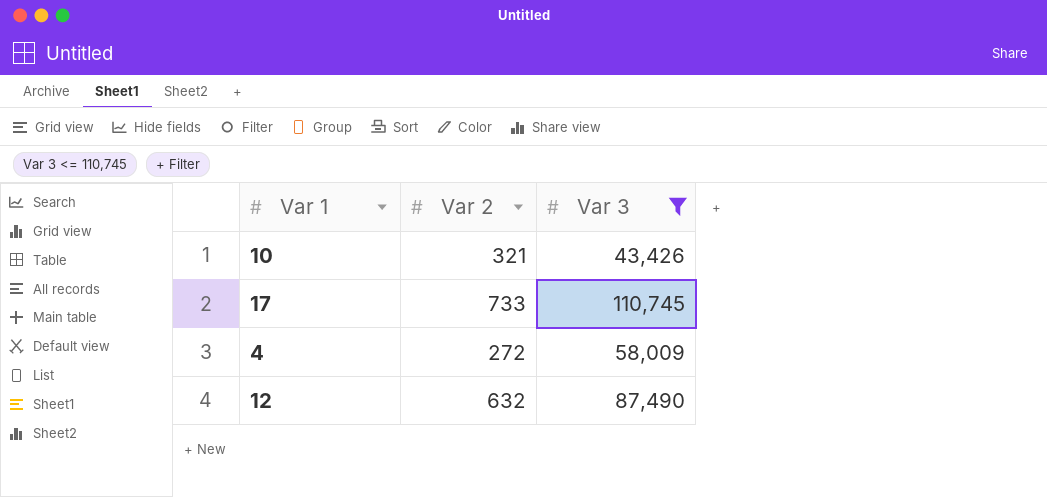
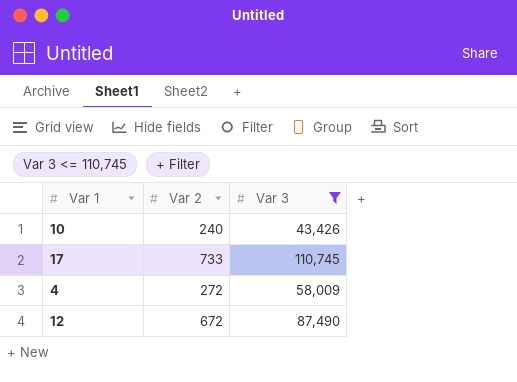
10 | Var 2: 321 -> 240
12 | Var 2: 632 -> 672

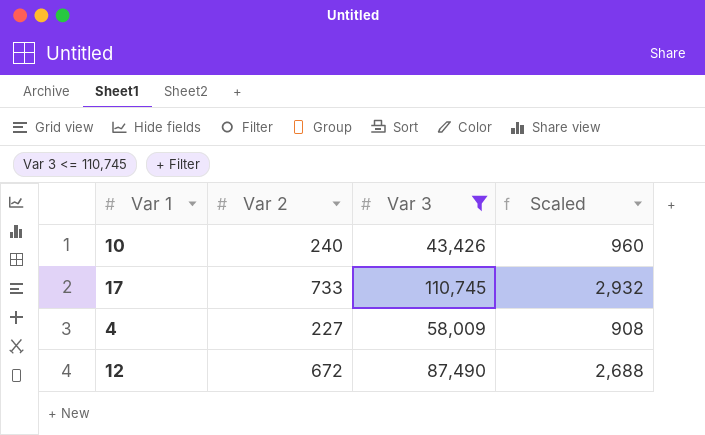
column Scaled | formula: none -> [Var 2] * 4
4 | Var 2: 272 -> 227

